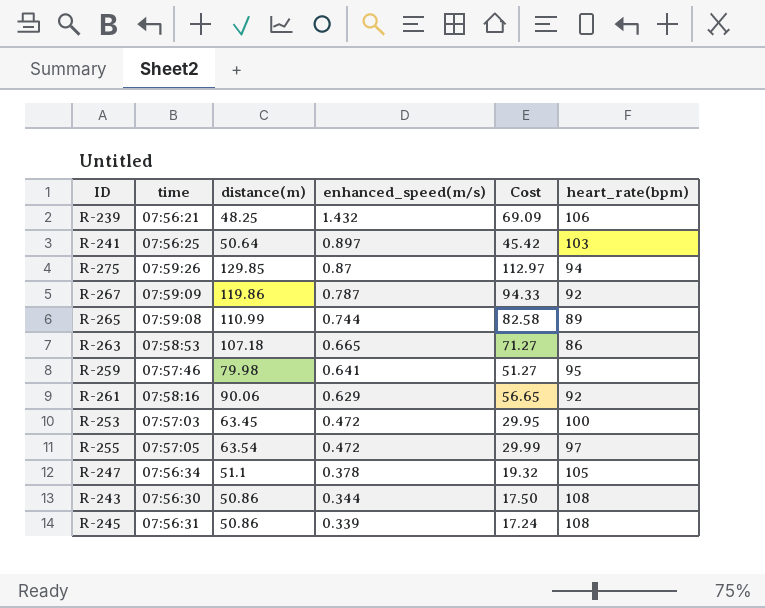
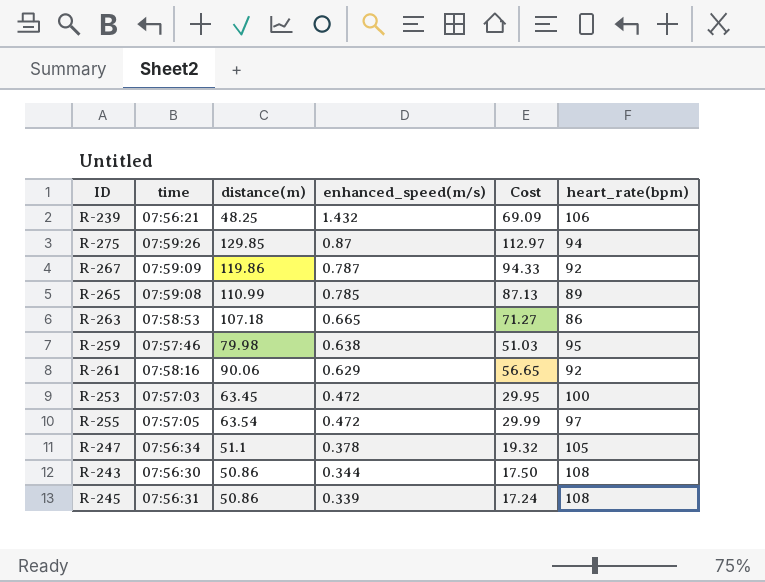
row R-241: 07:56:25 | 50.64 | 0.897 | 45.42 | 103 -> none
R-265 | enhanced_speed(m/s): 0.744 -> 0.785
R-265 | Cost: 82.58 -> 87.13
R-259 | enhanced_speed(m/s): 0.641 -> 0.638
R-259 | Cost: 51.27 -> 51.03

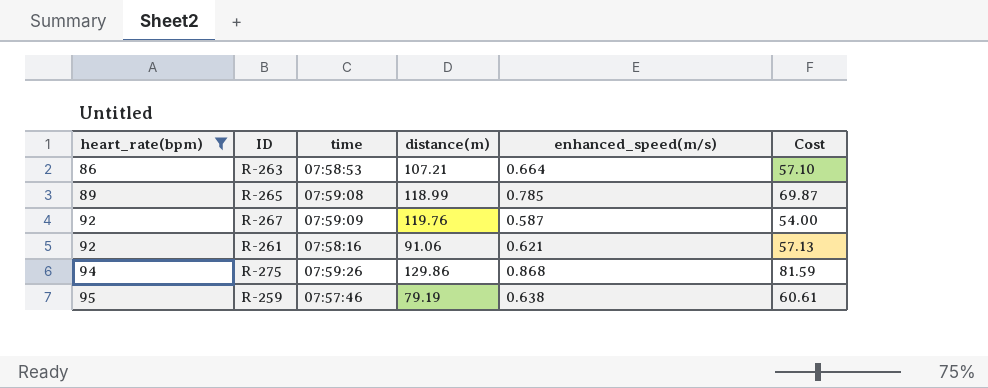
filter: none -> heart_rate(bpm) <= 95
row order: enhanced_speed(m/s) descending -> heart_rate(bpm) ascending
column heart_rate(bpm) | position: 6 -> 1
column Cost | formula: [distance(m)] * [enhanced_speed(m/s)] -> [heart_rate(bpm)] * [enhanced_speed(m/s)]
R-263 | distance(m): 107.18 -> 107.21
R-263 | enhanced_speed(m/s): 0.665 -> 0.664
R-265 | distance(m): 110.99 -> 118.99
R-267 | distance(m): 119.86 -> 119.76
R-267 | enhanced_speed(m/s): 0.787 -> 0.587
R-261 | distance(m): 90.06 -> 91.06
R-261 | enhanced_speed(m/s): 0.629 -> 0.621
R-275 | distance(m): 129.85 -> 129.86
R-275 | enhanced_speed(m/s): 0.87 -> 0.868
R-259 | distance(m): 79.98 -> 79.19

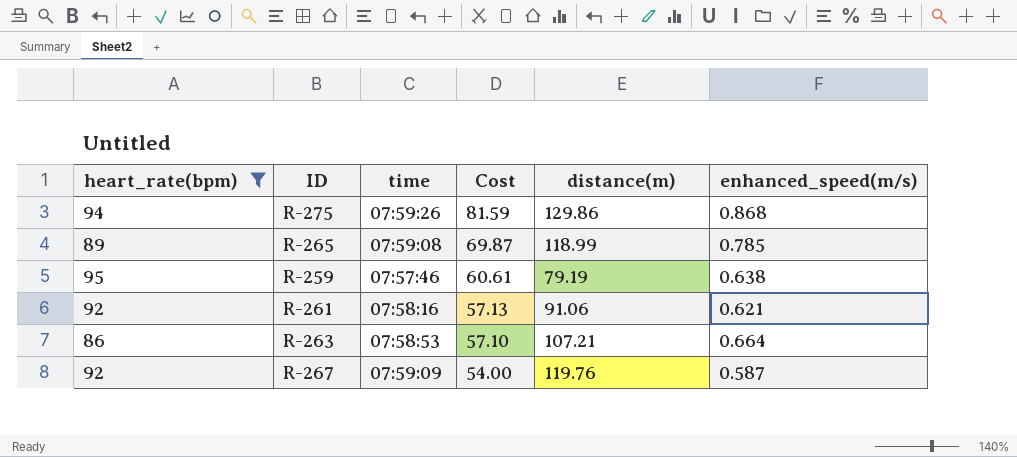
row order: heart_rate(bpm) ascending -> Cost descending
column Cost | position: 6 -> 4

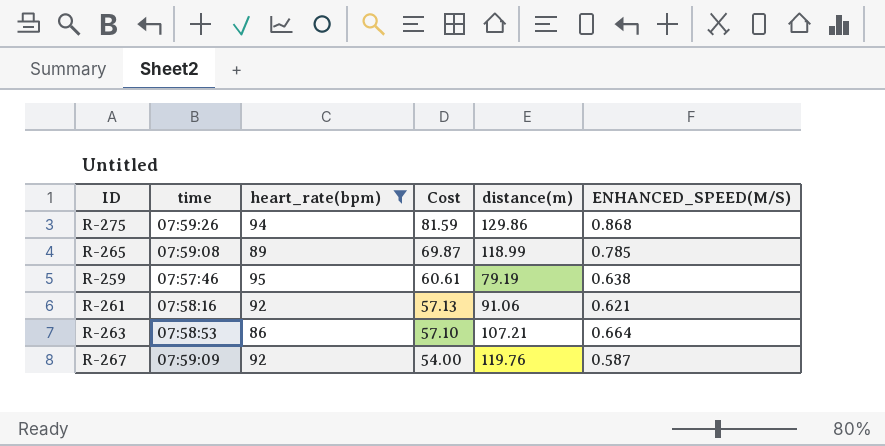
column heart_rate(bpm) | position: 1 -> 3
column name: enhanced_speed(m/s) -> ENHANCED_SPEED(M/S)

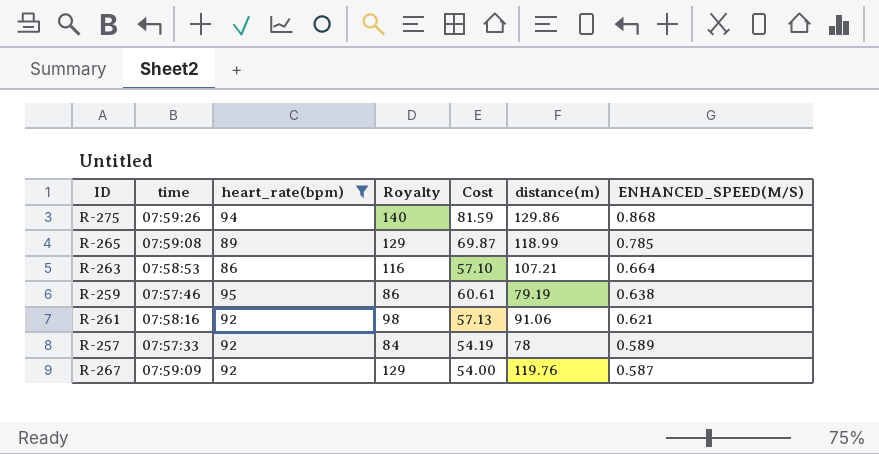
row order: Cost descending -> ENHANCED_SPEED(M/S) descending
column Royalty | formula: none -> [distance(m)] * 1.08
row R-257: none -> 07:57:33 | 92 | 84 | 54.19 | 78 | 0.589

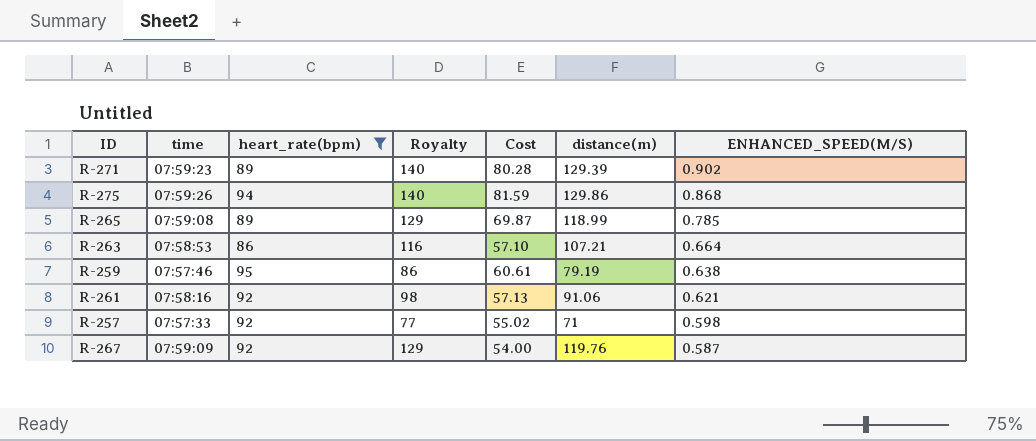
row R-271: none -> 07:59:23 | 89 | 140 | 80.28 | 129.39 | 0.902
R-257 | Royalty: 84 -> 77
R-257 | Cost: 54.19 -> 55.02
R-257 | distance(m): 78 -> 71
R-257 | ENHANCED_SPEED(M/S): 0.589 -> 0.598

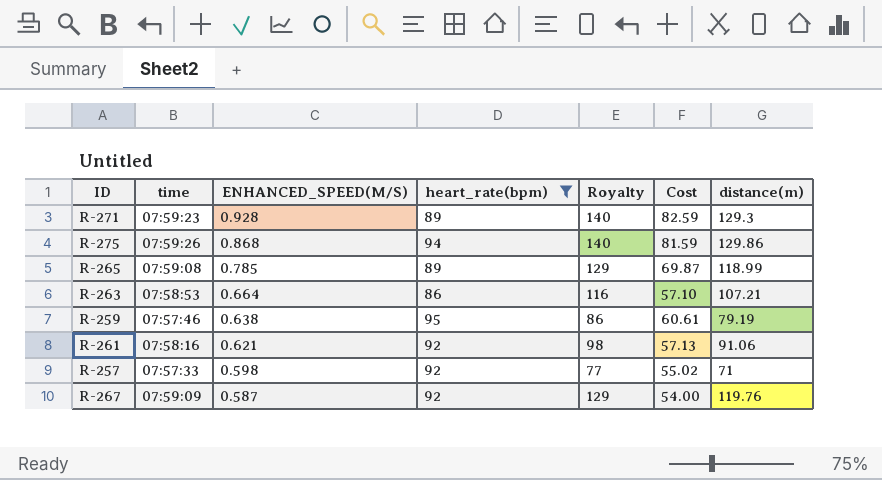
column ENHANCED_SPEED(M/S) | position: 7 -> 3
R-271 | ENHANCED_SPEED(M/S): 0.902 -> 0.928
R-271 | Cost: 80.28 -> 82.59
R-271 | distance(m): 129.39 -> 129.3

